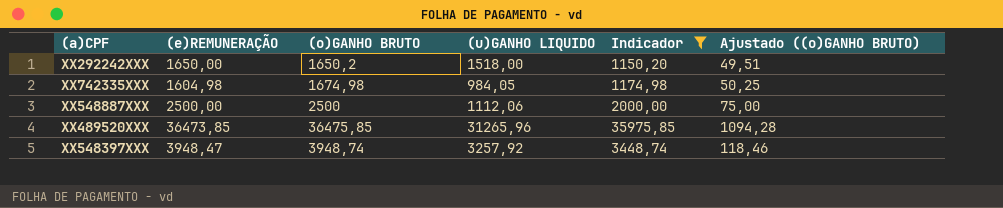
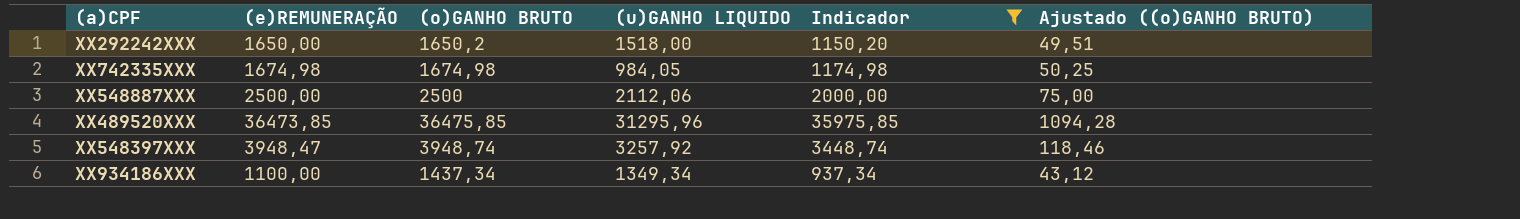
XX742335XXX | (e)REMUNERAÇÃO: 1604,98 -> 1674,98
XX548887XXX | (u)GANHO LIQUIDO: 1112,06 -> 2112,06
XX489520XXX | (u)GANHO LIQUIDO: 31265,96 -> 31295,96
row XX934186XXX: none -> 1100,00 | 1437,34 | 1349,34 | 937,34 | 43,12

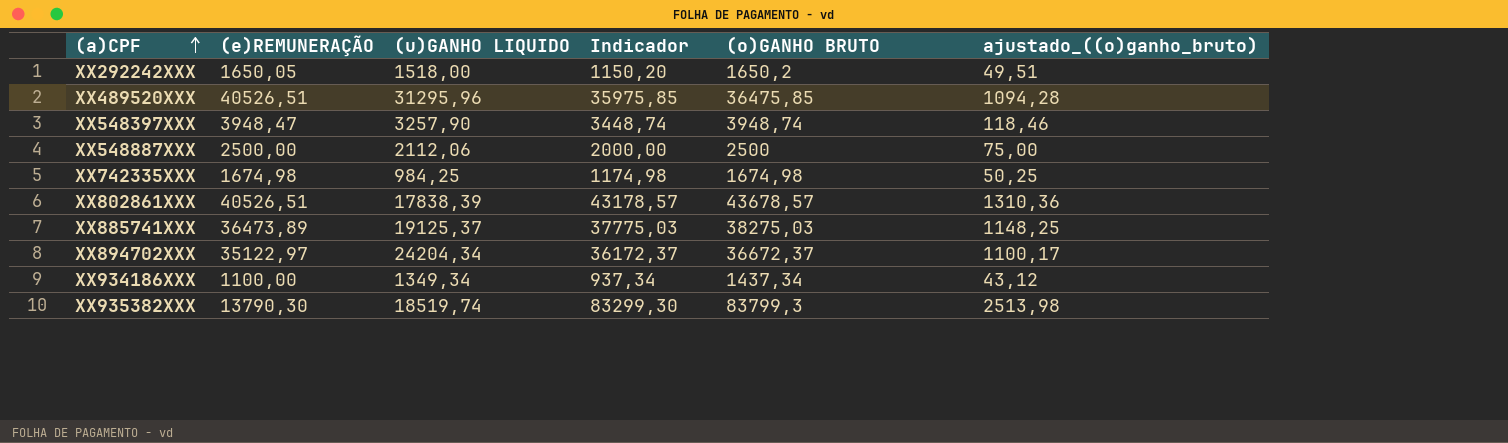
filter: Indicador <= 35975,85 -> none
row order: none -> (a)CPF ascending
column (o)GANHO BRUTO | position: 3 -> 5
column name: Ajustado ((o)GANHO BRUTO) -> ajustado_((o)ganho_bruto)
XX292242XXX | (e)REMUNERAÇÃO: 1650,00 -> 1650,05
XX489520XXX | (e)REMUNERAÇÃO: 36473,85 -> 40526,51
XX548397XXX | (u)GANHO LIQUIDO: 3257,92 -> 3257,90
XX742335XXX | (u)GANHO LIQUIDO: 984,05 -> 984,25

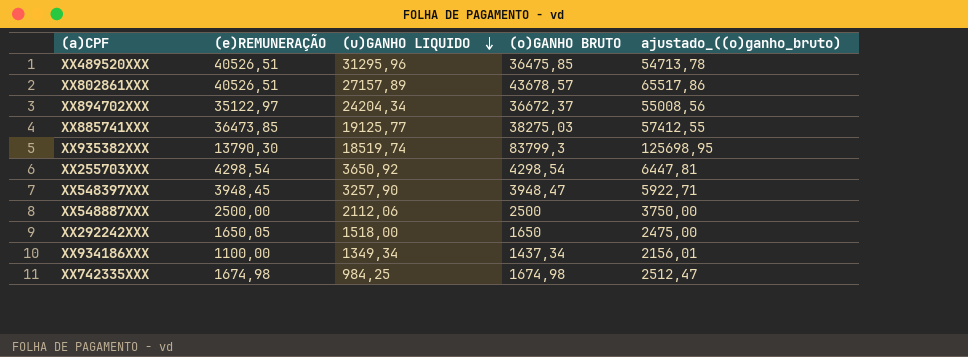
row order: (a)CPF ascending -> (u)GANHO LIQUIDO descending
column Indicador | formula: [(o)GANHO BRUTO] - 500 -> none
column ajustado_((o)ganho_bruto) | formula: [(o)GANHO BRUTO] * 0,03 -> [(o)GANHO BRUTO] * 1,5
XX802861XXX | (u)GANHO LIQUIDO: 17838,39 -> 27157,89
XX885741XXX | (e)REMUNERAÇÃO: 36473,89 -> 36473,85
XX885741XXX | (u)GANHO LIQUIDO: 19125,37 -> 19125,77
row XX255703XXX: none -> 4298,54 | 3650,92 | 4298,54 | 6447,81
XX548397XXX | (e)REMUNERAÇÃO: 3948,47 -> 3948,45
XX548397XXX | (o)GANHO BRUTO: 3948,74 -> 3948,47
XX292242XXX | (o)GANHO BRUTO: 1650,2 -> 1650

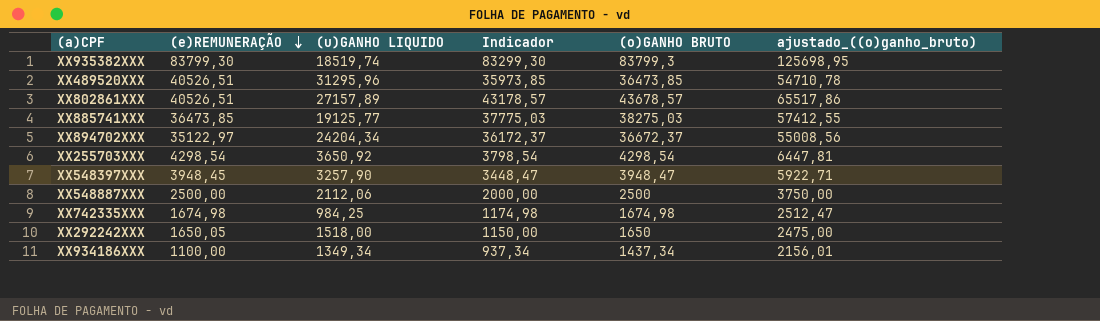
row order: (u)GANHO LIQUIDO descending -> (e)REMUNERAÇÃO descending
column Indicador | formula: none -> [(o)GANHO BRUTO] - 500
XX935382XXX | (e)REMUNERAÇÃO: 13790,30 -> 83799,30
XX489520XXX | (o)GANHO BRUTO: 36475,85 -> 36473,85
XX489520XXX | ajustado_((o)ganho_bruto): 54713,78 -> 54710,78

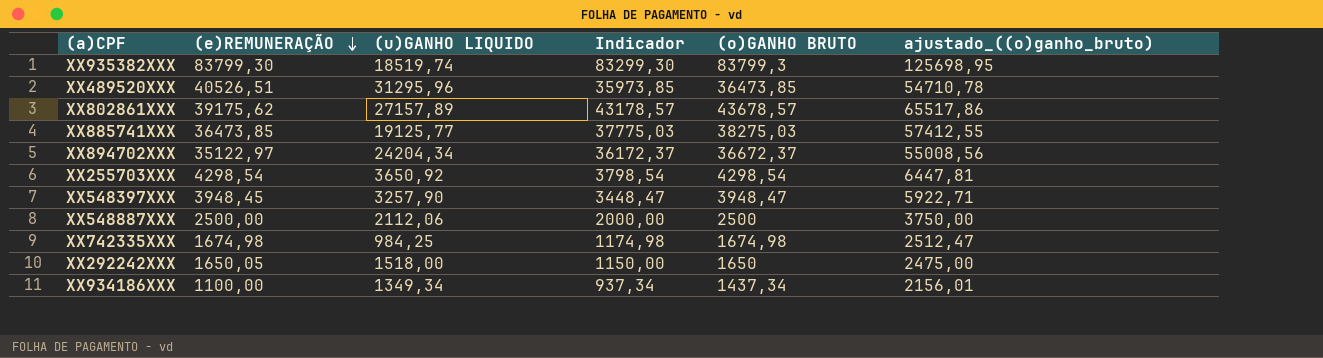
XX802861XXX | (e)REMUNERAÇÃO: 40526,51 -> 39175,62

